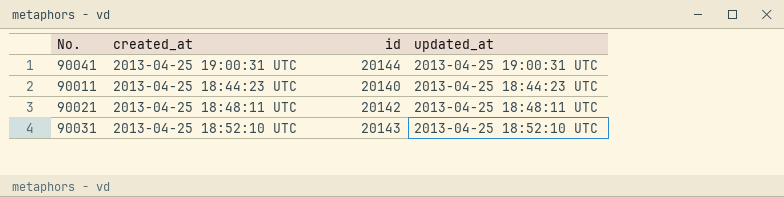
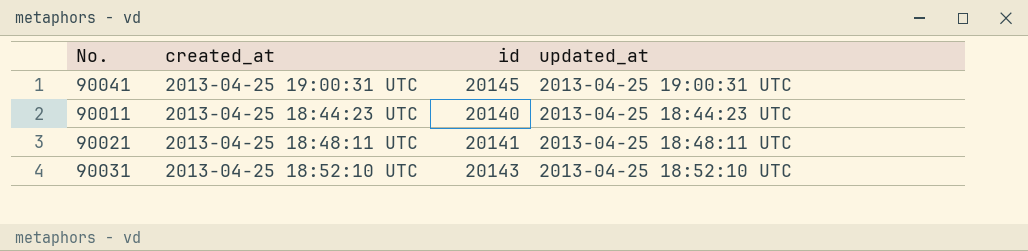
90041 | id: 20144 -> 20145
90021 | id: 20142 -> 20141

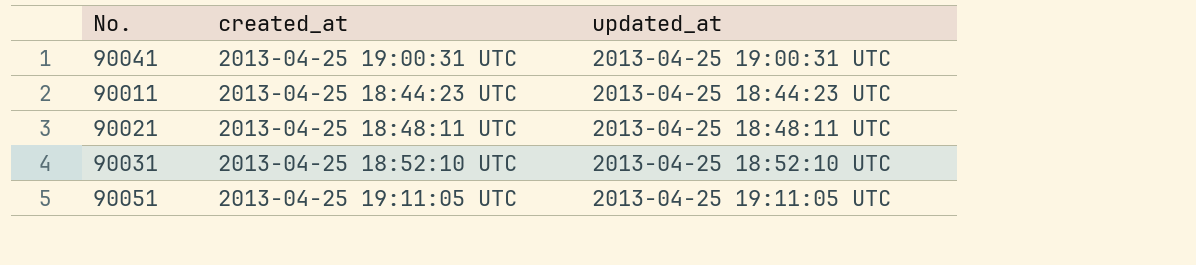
column id | position: 3 -> none
row 90051: none -> 2013-04-25 19:11:05 UTC | 2013-04-25 19:11:05 UTC

